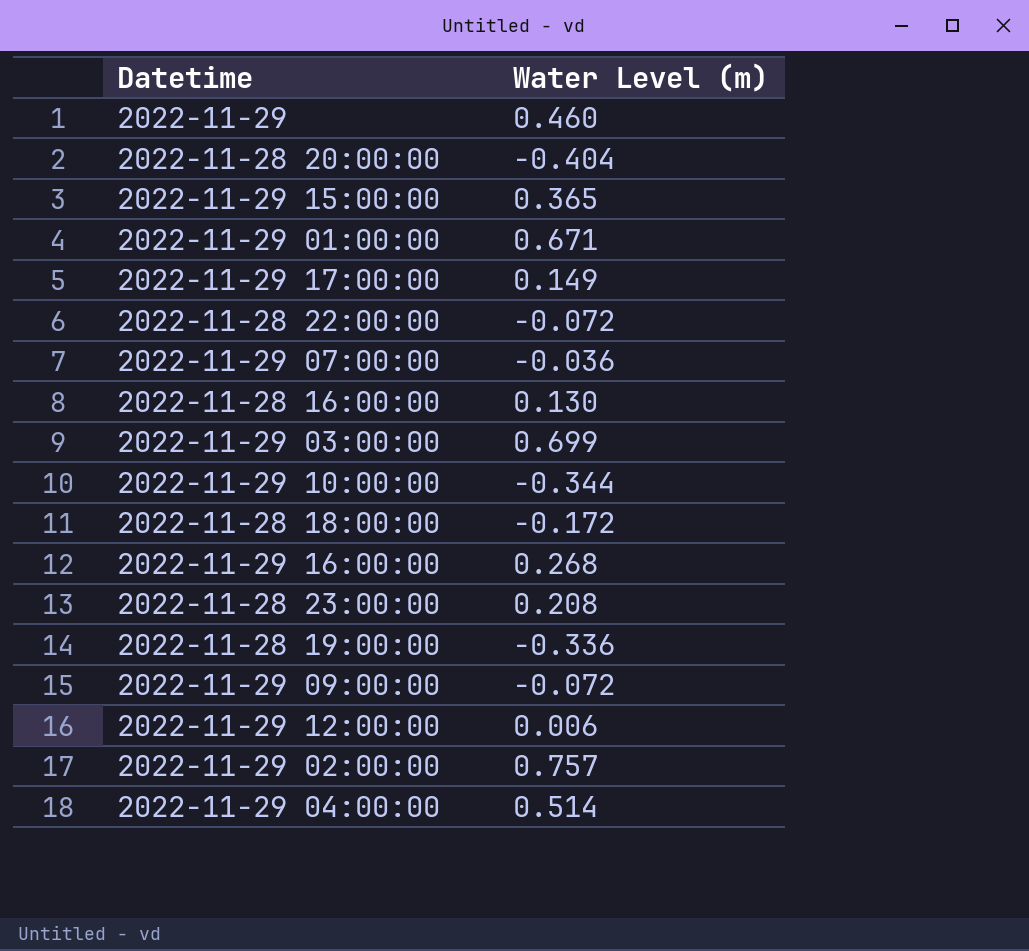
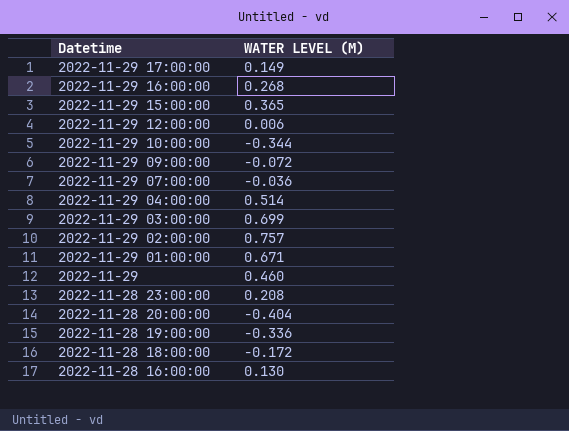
row order: none -> Datetime descending
column name: Water Level (m) -> WATER LEVEL (M)
row 2022-11-28 22:00:00: -0.072 -> none

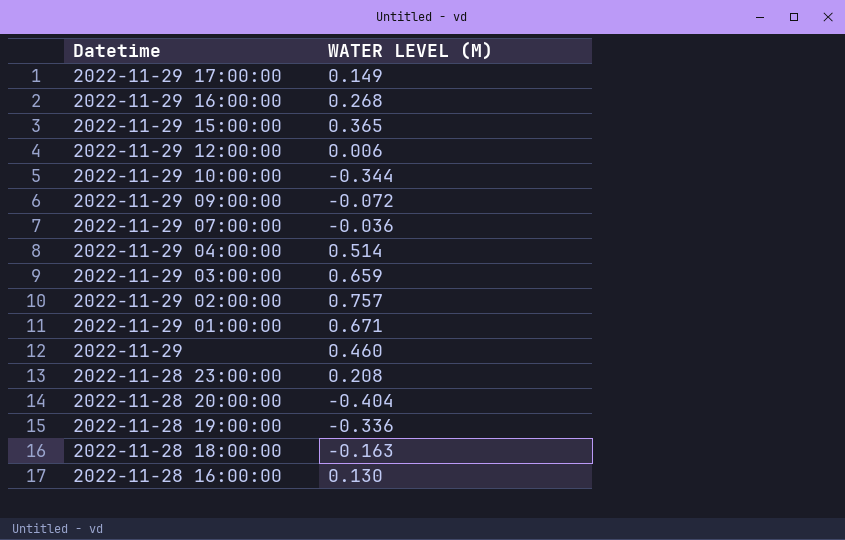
2022-11-29 03:00:00 | WATER LEVEL (M): 0.699 -> 0.659
2022-11-28 18:00:00 | WATER LEVEL (M): -0.172 -> -0.163

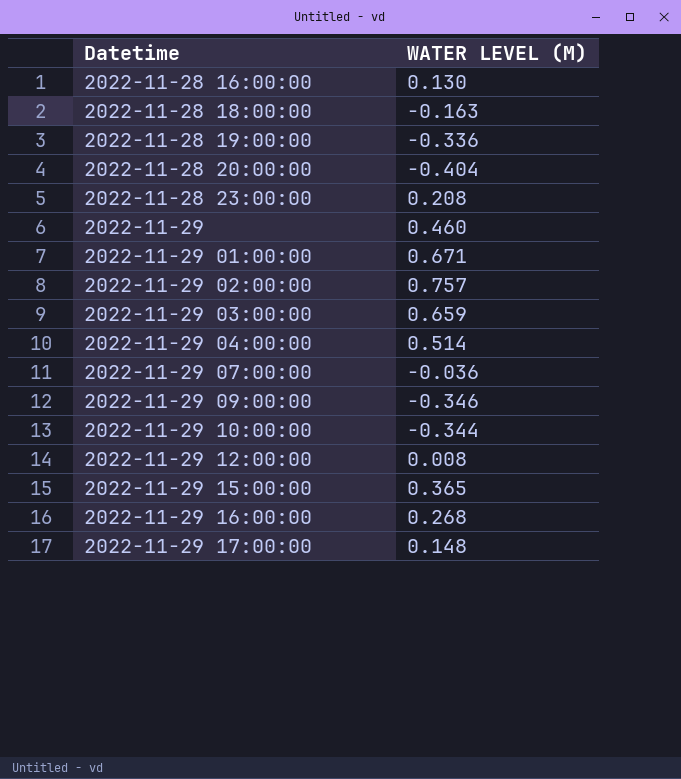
row order: Datetime descending -> Datetime ascending
2022-11-29 09:00:00 | WATER LEVEL (M): -0.072 -> -0.346
2022-11-29 12:00:00 | WATER LEVEL (M): 0.006 -> 0.008
2022-11-29 17:00:00 | WATER LEVEL (M): 0.149 -> 0.148

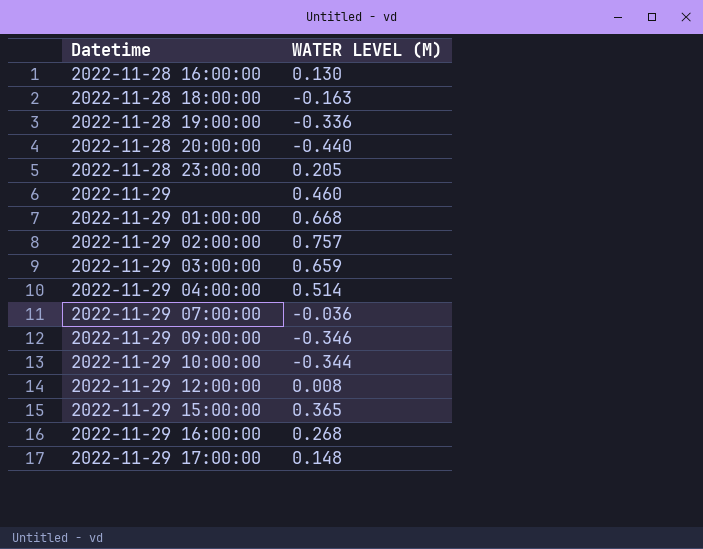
2022-11-28 20:00:00 | WATER LEVEL (M): -0.404 -> -0.440
2022-11-28 23:00:00 | WATER LEVEL (M): 0.208 -> 0.205
2022-11-29 01:00:00 | WATER LEVEL (M): 0.671 -> 0.668

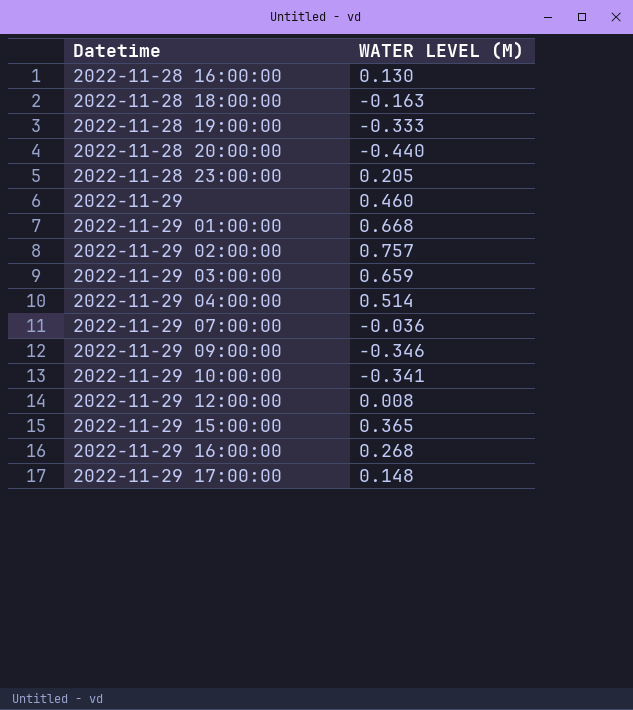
2022-11-28 19:00:00 | WATER LEVEL (M): -0.336 -> -0.333
2022-11-29 10:00:00 | WATER LEVEL (M): -0.344 -> -0.341

